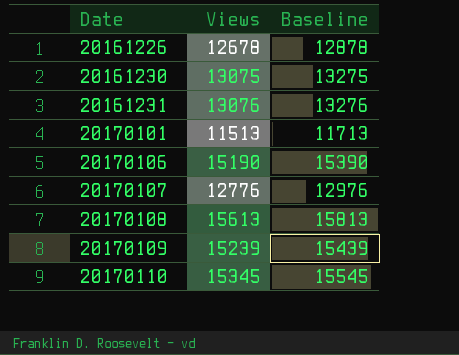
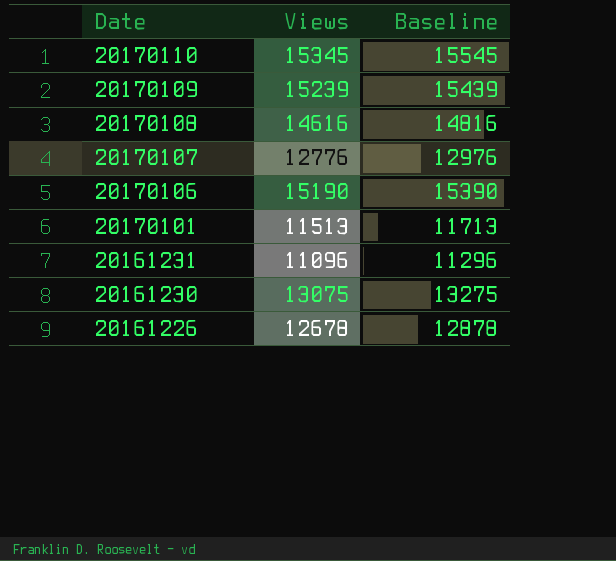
row order: Date ascending -> Date descending
20170108 | Views: 15613 -> 14616
20170108 | Baseline: 15813 -> 14816
20161231 | Views: 13076 -> 11096
20161231 | Baseline: 13276 -> 11296

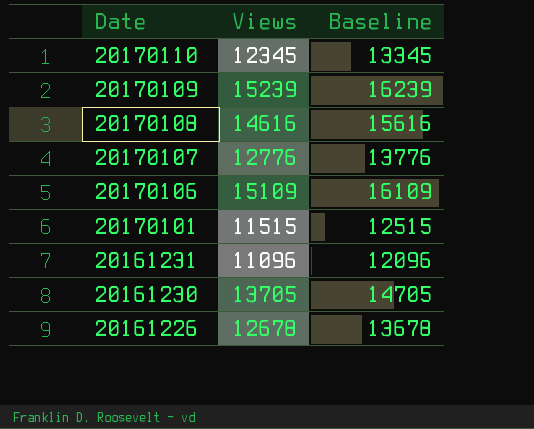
column Baseline | formula: [Views] + 200 -> [Views] + 1000
20170110 | Views: 15345 -> 12345
20170106 | Views: 15190 -> 15109
20170101 | Views: 11513 -> 11515
20161230 | Views: 13075 -> 13705

